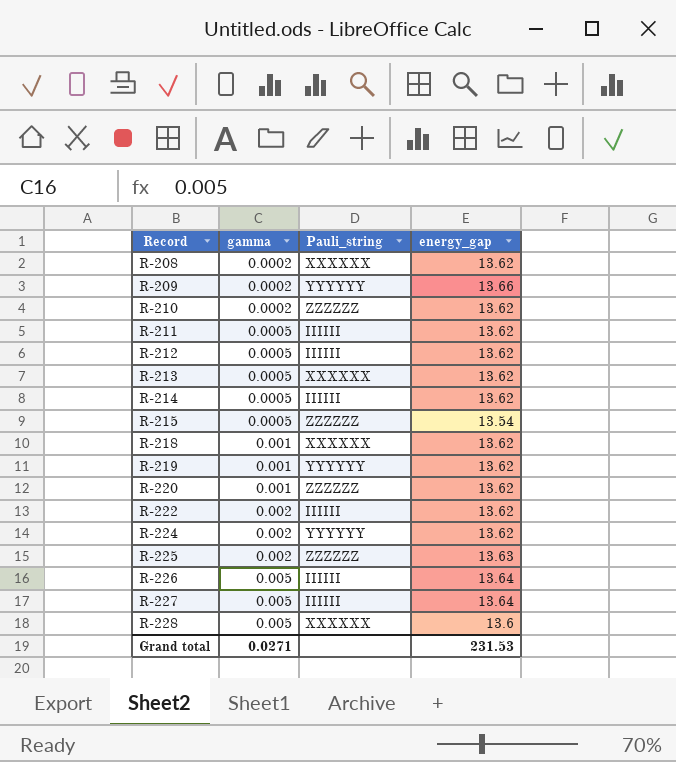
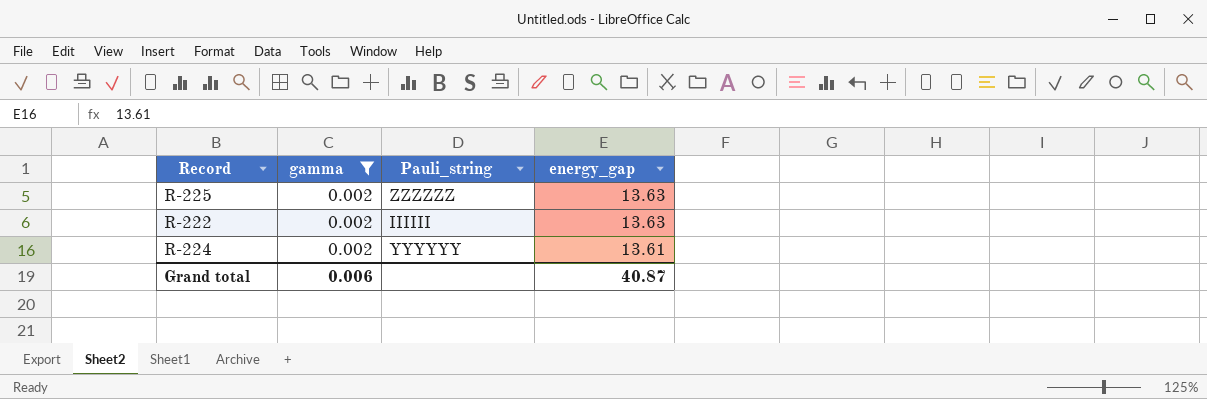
filter: none -> gamma = 0.002
row order: Record ascending -> energy_gap descending
R-222 | energy_gap: 13.62 -> 13.63
R-224 | energy_gap: 13.62 -> 13.61
Grand total | gamma: 0.0271 -> 0.006
Grand total | energy_gap: 231.53 -> 40.87

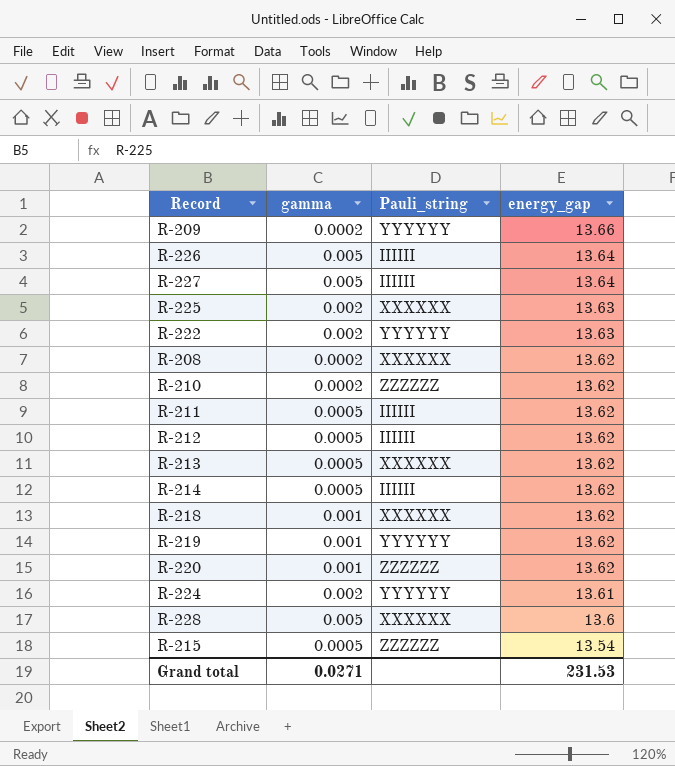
filter: gamma = 0.002 -> none
R-225 | Pauli_string: ZZZZZZ -> XXXXXX
R-222 | Pauli_string: IIIIII -> YYYYYY
Grand total | gamma: 0.006 -> 0.0271
Grand total | energy_gap: 40.87 -> 231.53

